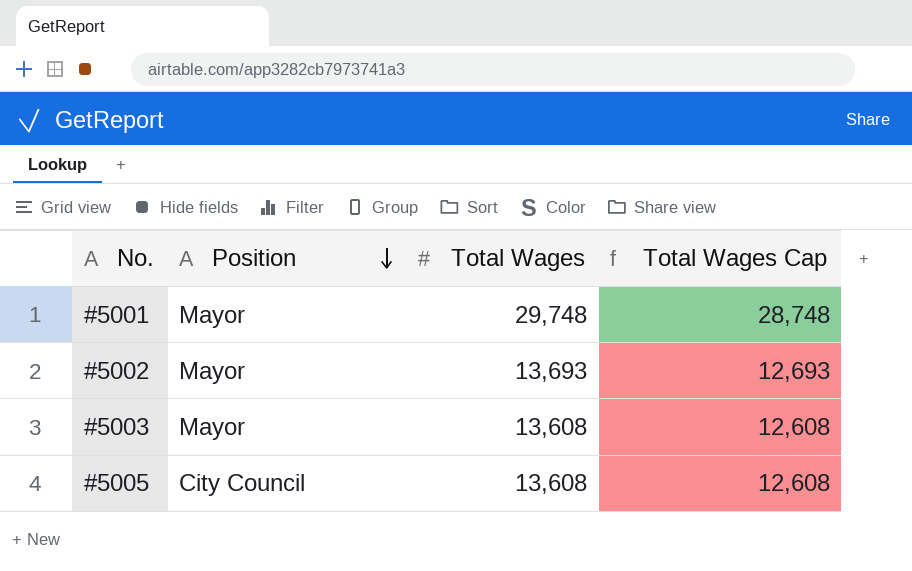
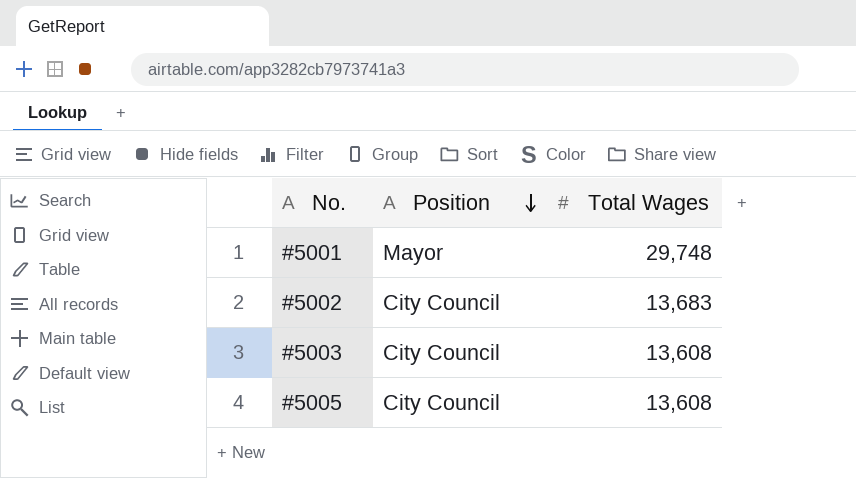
column Total Wages Cap | formula: [Total Wages] - 1000 -> none
#5002 | Position: Mayor -> City Council
#5002 | Total Wages: 13,693 -> 13,683
#5003 | Position: Mayor -> City Council

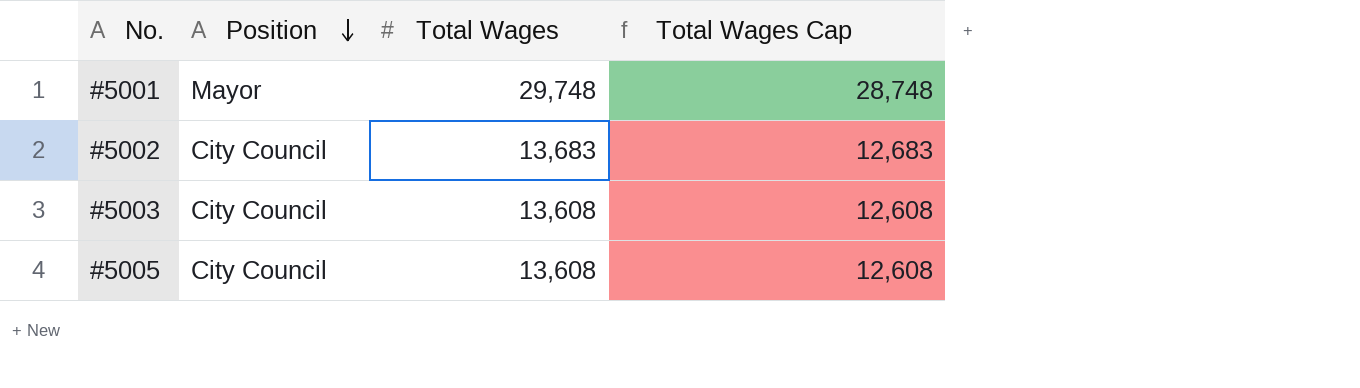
column Total Wages Cap | formula: none -> [Total Wages] - 1000

